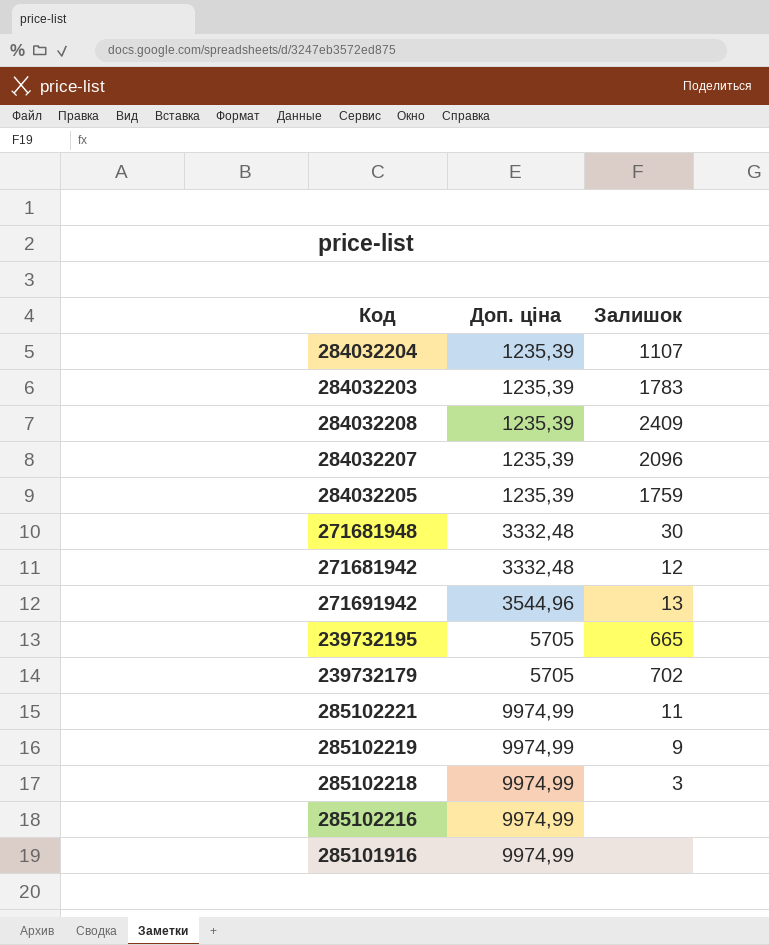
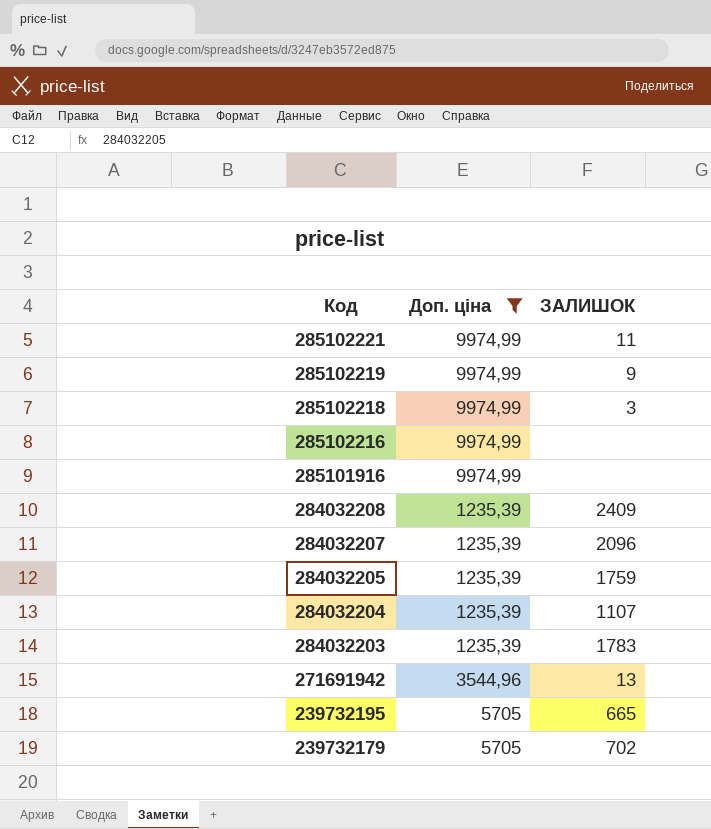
filter: none -> Доп. ціна != 3332,48
row order: Доп. ціна ascending -> Код descending
column name: Залишок -> ЗАЛИШОК

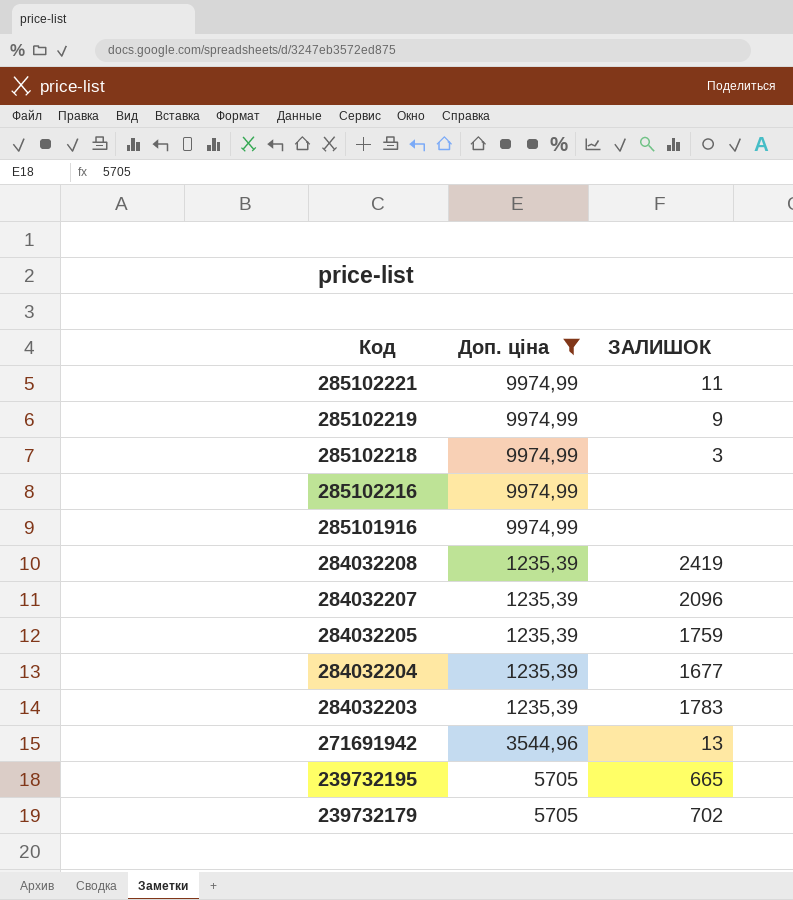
284032208 | ЗАЛИШОК: 2409 -> 2419
284032204 | ЗАЛИШОК: 1107 -> 1677

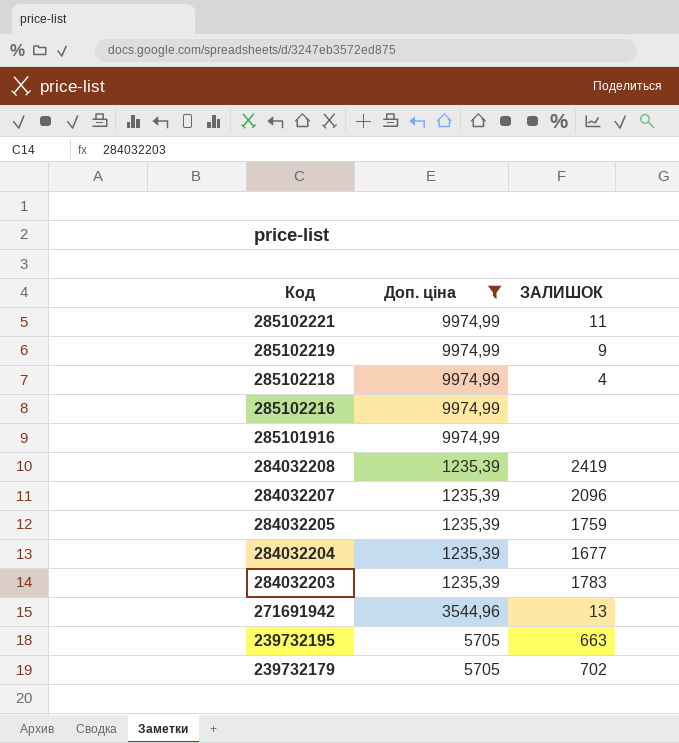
285102218 | ЗАЛИШОК: 3 -> 4
239732195 | ЗАЛИШОК: 665 -> 663

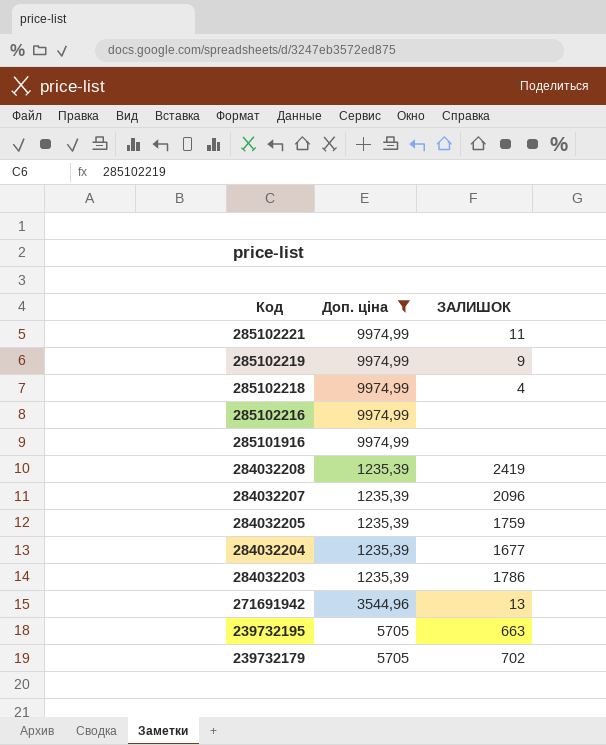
284032203 | ЗАЛИШОК: 1783 -> 1786

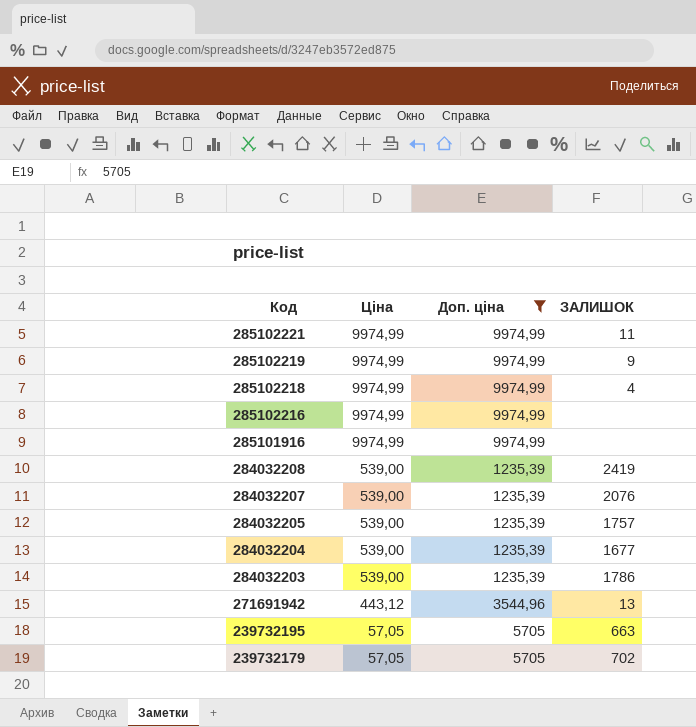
column Ціна | position: none -> 2
284032207 | ЗАЛИШОК: 2096 -> 2076
284032205 | ЗАЛИШОК: 1759 -> 1757

